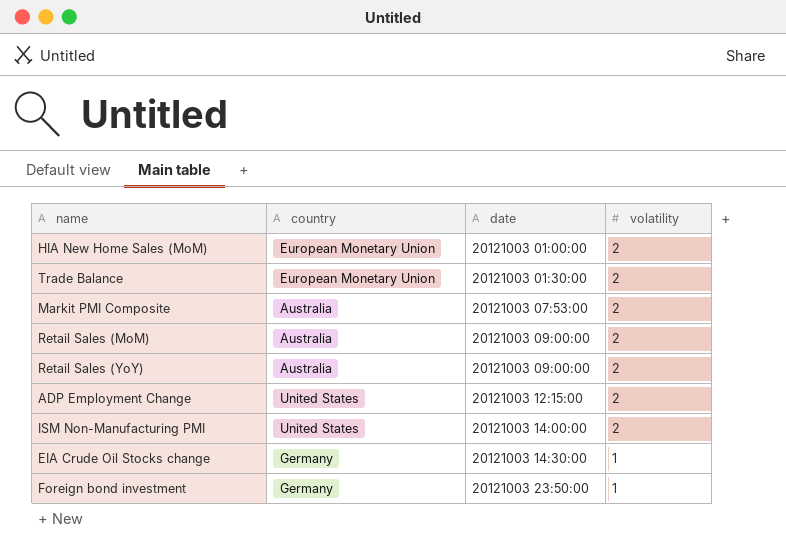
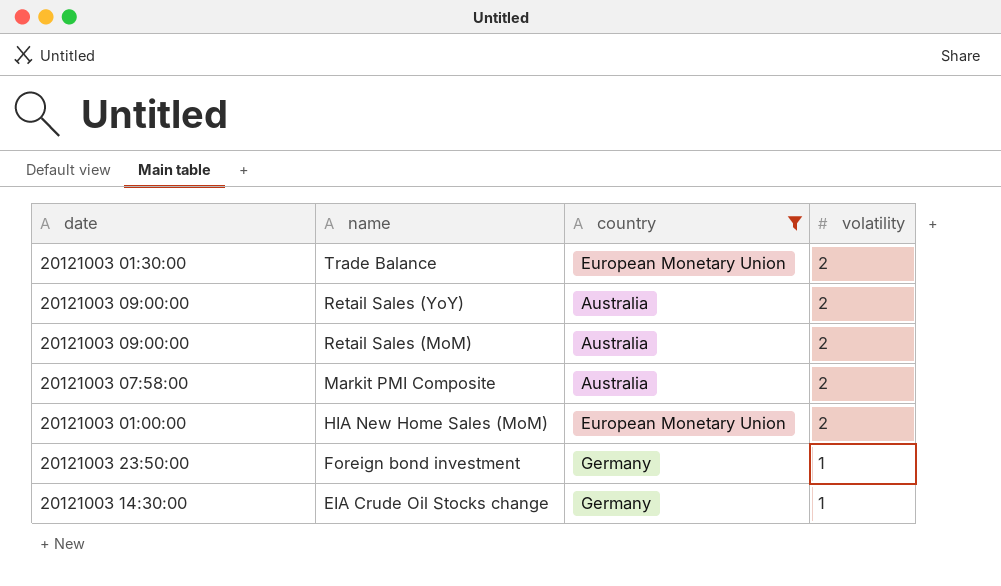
filter: none -> country != United States
row order: date ascending -> name descending
column date | position: 3 -> 1
Markit PMI Composite | date: 20121003 07:53:00 -> 20121003 07:58:00

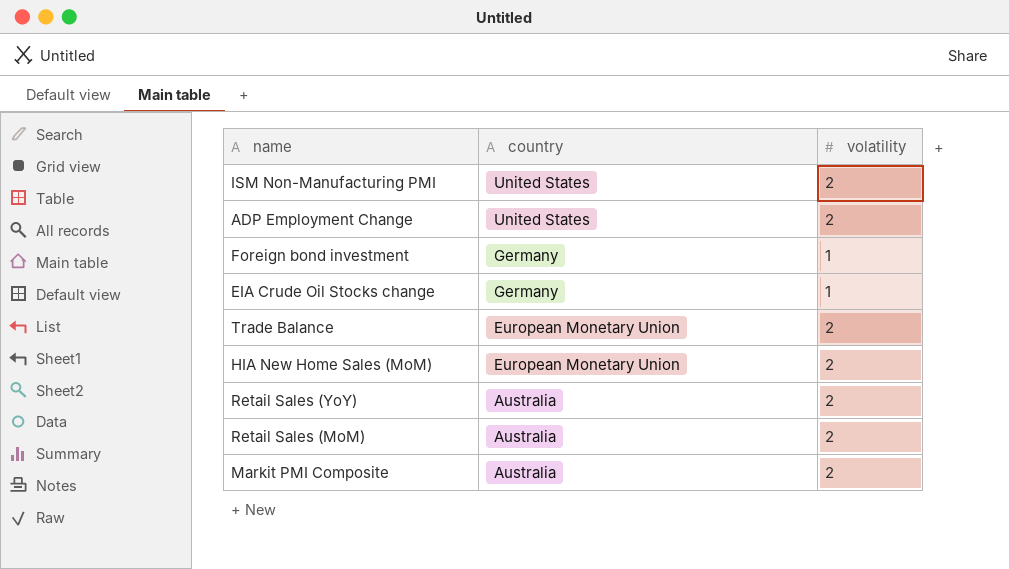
filter: country != United States -> none
row order: name descending -> country descending
column date | position: 1 -> none

